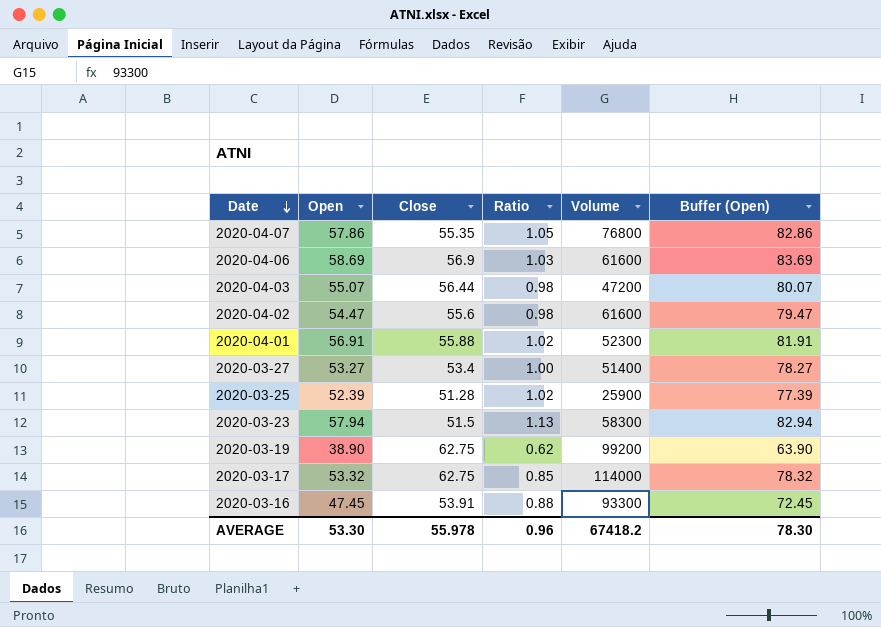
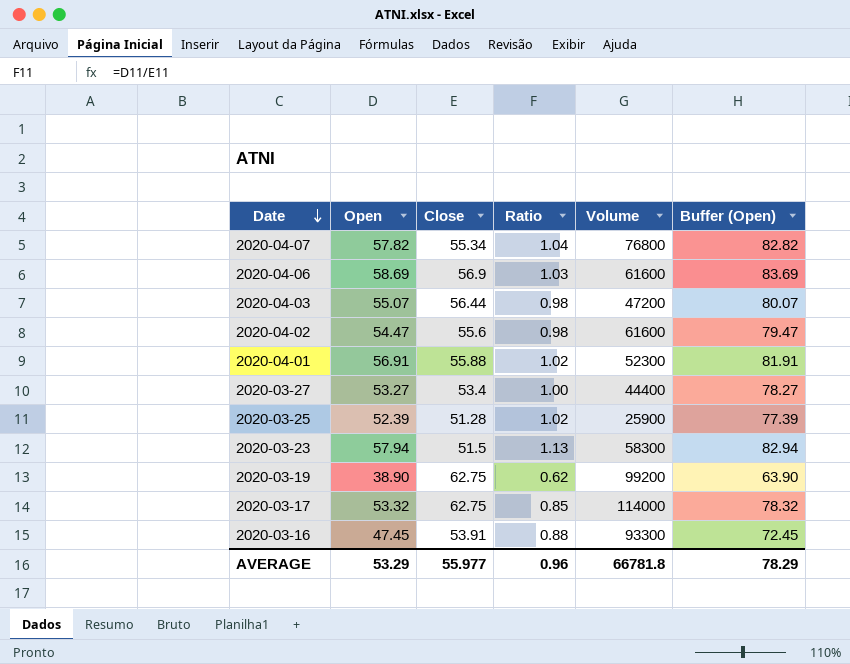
2020-04-07 | Open: 57.86 -> 57.82
2020-04-07 | Close: 55.35 -> 55.34
2020-04-07 | Ratio: 1.05 -> 1.04
2020-04-07 | Buffer (Open): 82.86 -> 82.82
2020-03-27 | Volume: 51400 -> 44400
AVERAGE | Open: 53.30 -> 53.29
AVERAGE | Close: 55.978 -> 55.977
AVERAGE | Volume: 67418.2 -> 66781.8
AVERAGE | Buffer (Open): 78.30 -> 78.29

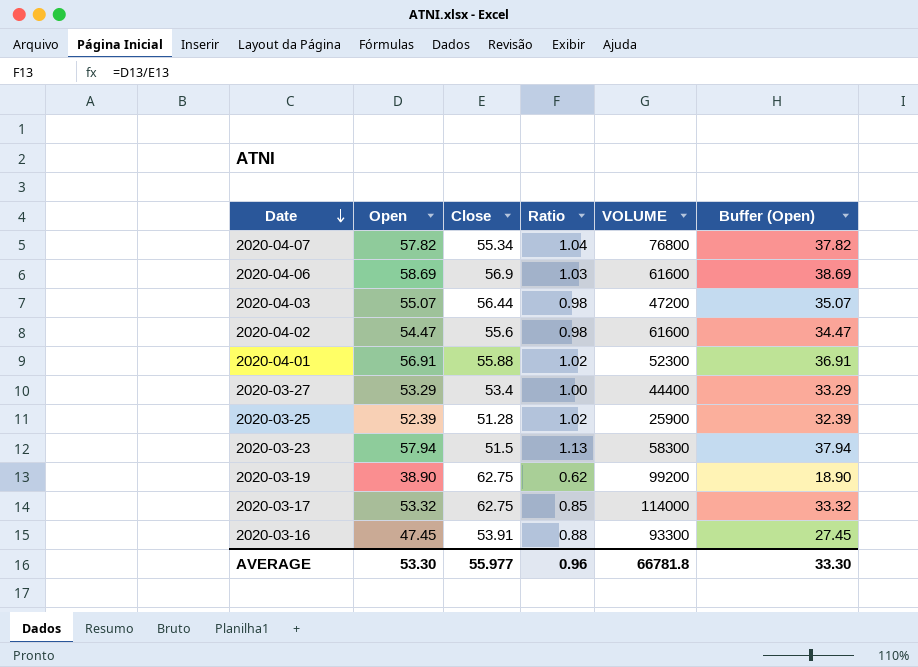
column name: Volume -> VOLUME
column Buffer (Open) | formula: [Open] + 25 -> [Open] - 20
2020-03-27 | Open: 53.27 -> 53.29
AVERAGE | Open: 53.29 -> 53.30
AVERAGE | Buffer (Open): 78.29 -> 33.30

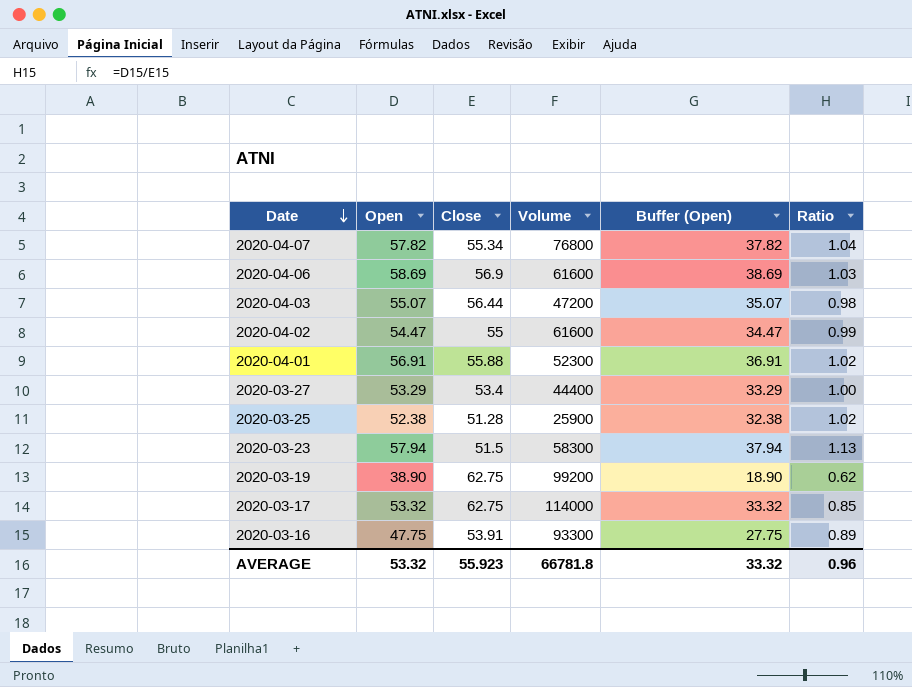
column name: VOLUME -> Volume
column Ratio | position: 4 -> 6
2020-04-02 | Close: 55.6 -> 55
2020-04-02 | Ratio: 0.98 -> 0.99
2020-03-25 | Open: 52.39 -> 52.38
2020-03-25 | Buffer (Open): 32.39 -> 32.38
2020-03-16 | Open: 47.45 -> 47.75
2020-03-16 | Buffer (Open): 27.45 -> 27.75
2020-03-16 | Ratio: 0.88 -> 0.89
AVERAGE | Open: 53.30 -> 53.32
AVERAGE | Close: 55.977 -> 55.923
AVERAGE | Buffer (Open): 33.30 -> 33.32

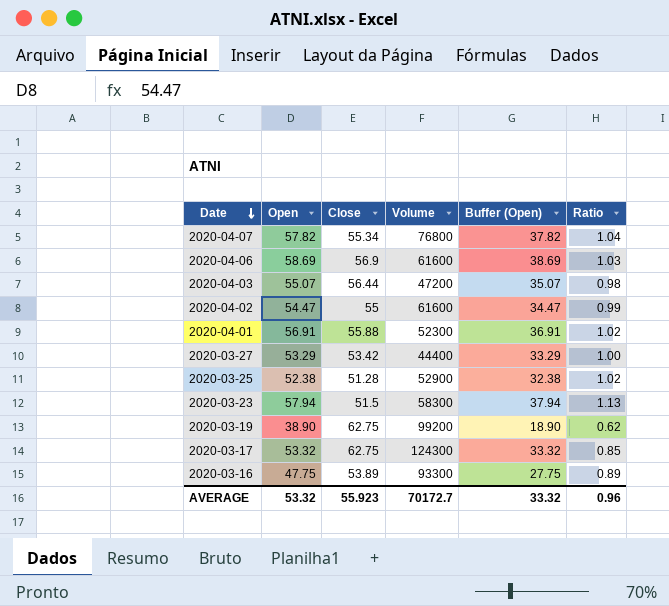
2020-03-27 | Close: 53.4 -> 53.42
2020-03-25 | Volume: 25900 -> 52900
2020-03-17 | Volume: 114000 -> 124300
2020-03-16 | Close: 53.91 -> 53.89
AVERAGE | Volume: 66781.8 -> 70172.7

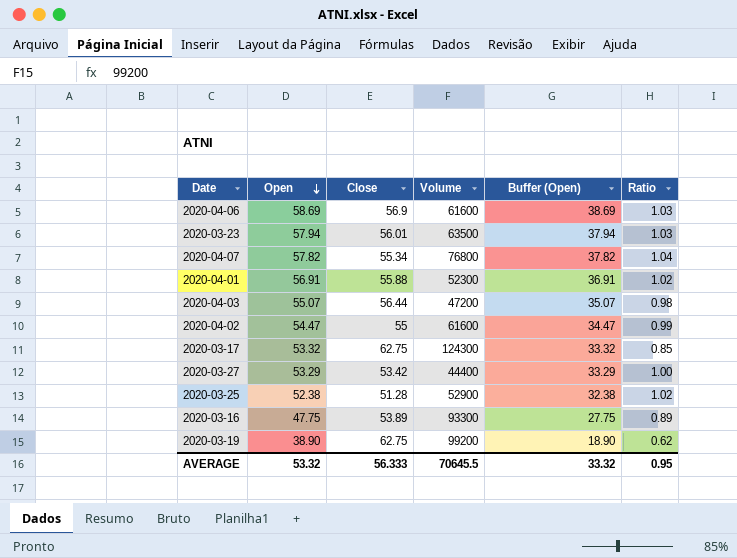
row order: Date descending -> Open descending
2020-03-23 | Close: 51.5 -> 56.01
2020-03-23 | Volume: 58300 -> 63500
2020-03-23 | Ratio: 1.13 -> 1.03
AVERAGE | Close: 55.923 -> 56.333
AVERAGE | Volume: 70172.7 -> 70645.5
AVERAGE | Ratio: 0.96 -> 0.95

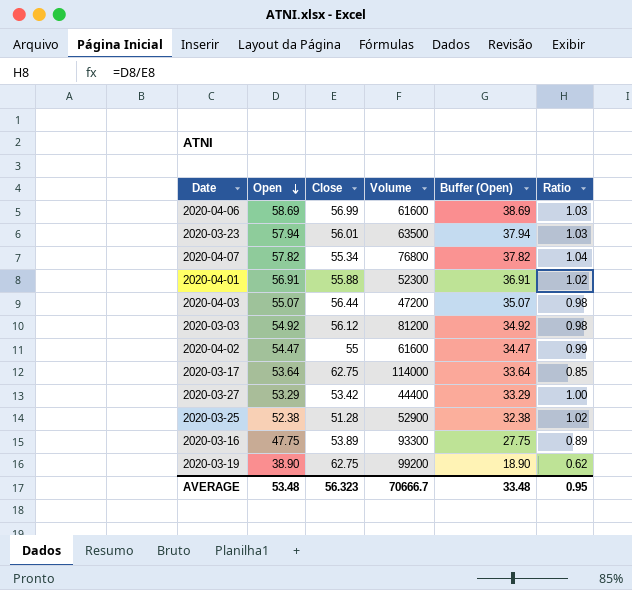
2020-04-06 | Close: 56.9 -> 56.99
row 2020-03-03: none -> 54.92 | 56.12 | 81200 | 34.92 | 0.98
2020-03-17 | Open: 53.32 -> 53.64
2020-03-17 | Volume: 124300 -> 114000
2020-03-17 | Buffer (Open): 33.32 -> 33.64
AVERAGE | Open: 53.32 -> 53.48
AVERAGE | Close: 56.333 -> 56.323
AVERAGE | Volume: 70645.5 -> 70666.7
AVERAGE | Buffer (Open): 33.32 -> 33.48

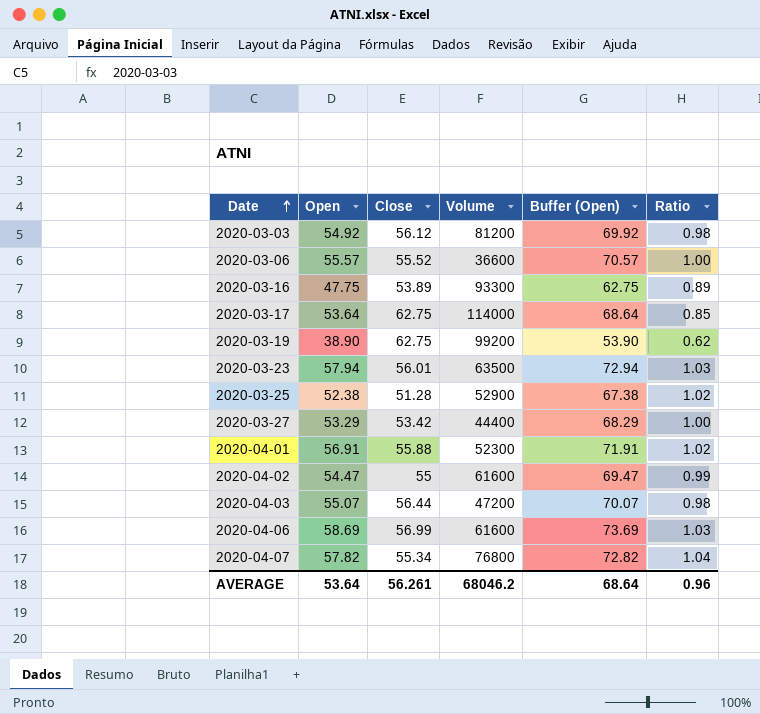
row order: Open descending -> Date ascending
column Buffer (Open) | formula: [Open] - 20 -> [Open] + 15
row 2020-03-06: none -> 55.57 | 55.52 | 36600 | 70.57 | 1.00
AVERAGE | Open: 53.48 -> 53.64
AVERAGE | Close: 56.323 -> 56.261
AVERAGE | Volume: 70666.7 -> 68046.2
AVERAGE | Buffer (Open): 33.48 -> 68.64
AVERAGE | Ratio: 0.95 -> 0.96

